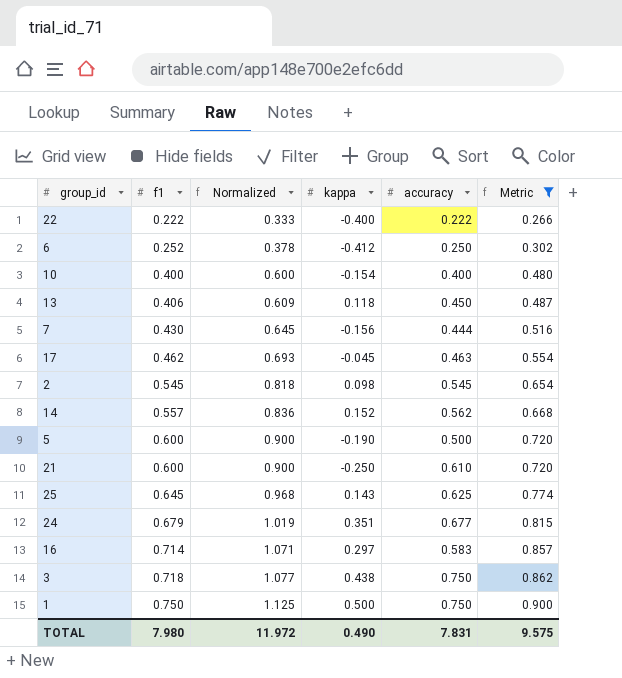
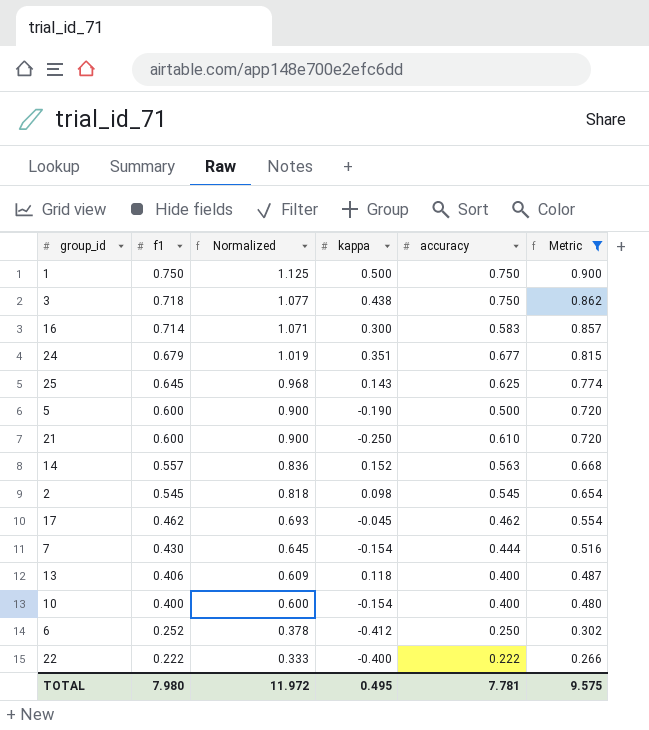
row order: f1 ascending -> f1 descending
16 | kappa: 0.297 -> 0.300
14 | accuracy: 0.562 -> 0.563
17 | accuracy: 0.463 -> 0.462
7 | kappa: -0.156 -> -0.154
13 | accuracy: 0.450 -> 0.400
TOTAL | kappa: 0.490 -> 0.495
TOTAL | accuracy: 7.831 -> 7.781

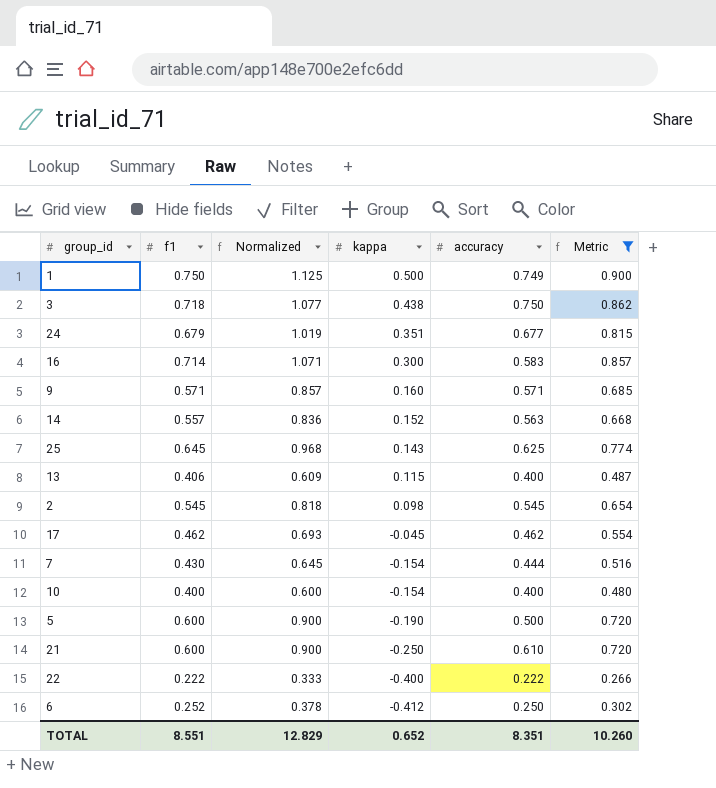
row order: f1 descending -> kappa descending
1 | accuracy: 0.750 -> 0.749
row 9: none -> 0.571 | 0.857 | 0.160 | 0.571 | 0.685
13 | kappa: 0.118 -> 0.115
TOTAL | f1: 7.980 -> 8.551
TOTAL | Normalized: 11.972 -> 12.829
TOTAL | kappa: 0.495 -> 0.652
TOTAL | accuracy: 7.781 -> 8.351
TOTAL | Metric: 9.575 -> 10.260

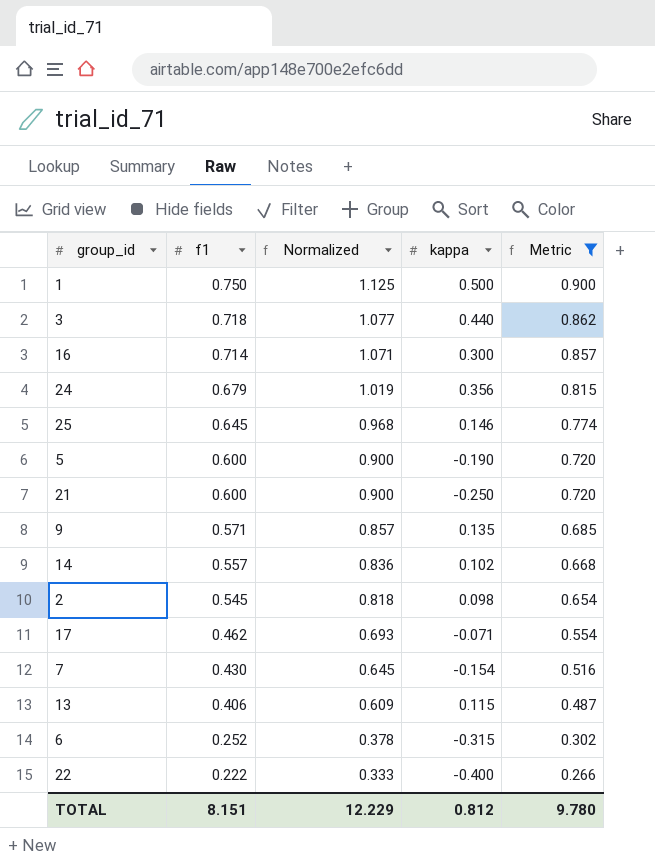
row order: kappa descending -> f1 descending
column accuracy | position: 5 -> none
row 10: 0.400 | 0.600 | -0.154 | 0.400 | 0.480 -> none
3 | kappa: 0.438 -> 0.440
24 | kappa: 0.351 -> 0.356
25 | kappa: 0.143 -> 0.146
9 | kappa: 0.160 -> 0.135
14 | kappa: 0.152 -> 0.102
17 | kappa: -0.045 -> -0.071
6 | kappa: -0.412 -> -0.315
TOTAL | f1: 8.551 -> 8.151
TOTAL | Normalized: 12.829 -> 12.229
TOTAL | kappa: 0.652 -> 0.812
TOTAL | Metric: 10.260 -> 9.780

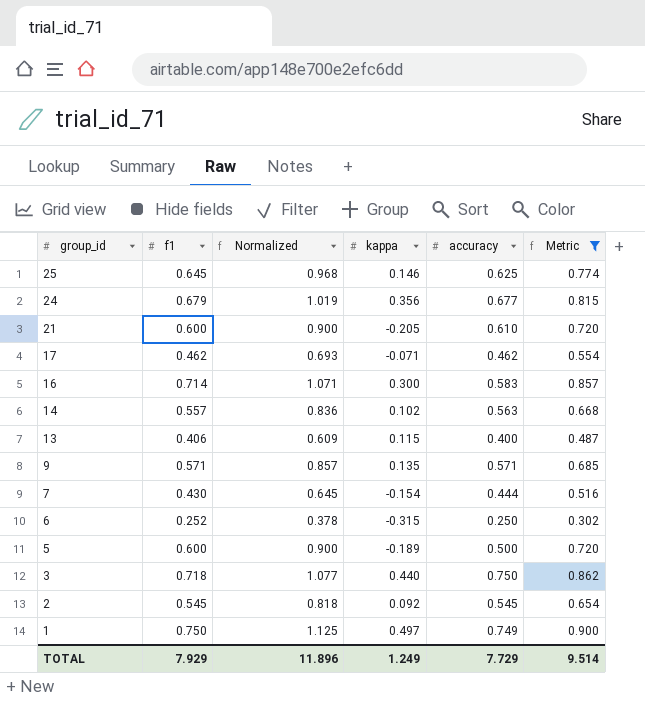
row order: f1 descending -> group_id descending
column accuracy | position: none -> 5
row 22: 0.222 | 0.333 | -0.400 | 0.266 -> none
21 | kappa: -0.250 -> -0.205
5 | kappa: -0.190 -> -0.189
2 | kappa: 0.098 -> 0.092
1 | kappa: 0.500 -> 0.497
TOTAL | f1: 8.151 -> 7.929
TOTAL | Normalized: 12.229 -> 11.896
TOTAL | kappa: 0.812 -> 1.249
TOTAL | Metric: 9.780 -> 9.514

